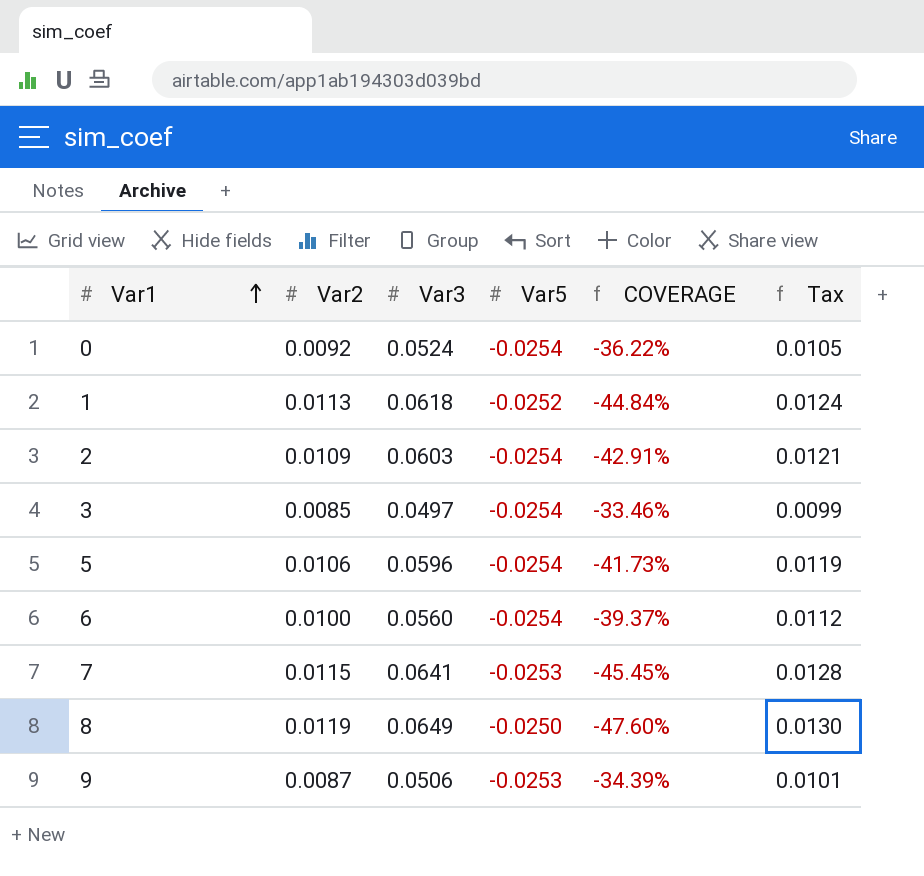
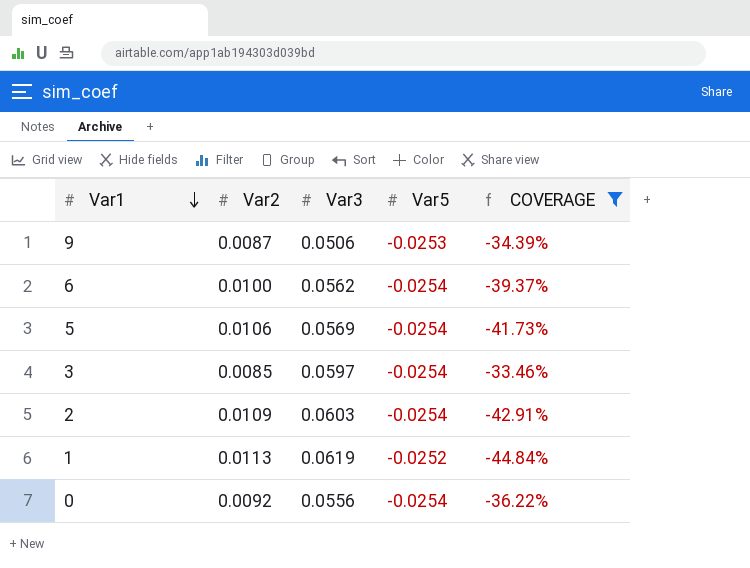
filter: none -> COVERAGE >= -44.84%
row order: Var1 ascending -> Var1 descending
column Tax | formula: [Var3] * 0.2 -> none
6 | Var3: 0.0560 -> 0.0562
5 | Var3: 0.0596 -> 0.0569
3 | Var3: 0.0497 -> 0.0597
1 | Var3: 0.0618 -> 0.0619
0 | Var3: 0.0524 -> 0.0556

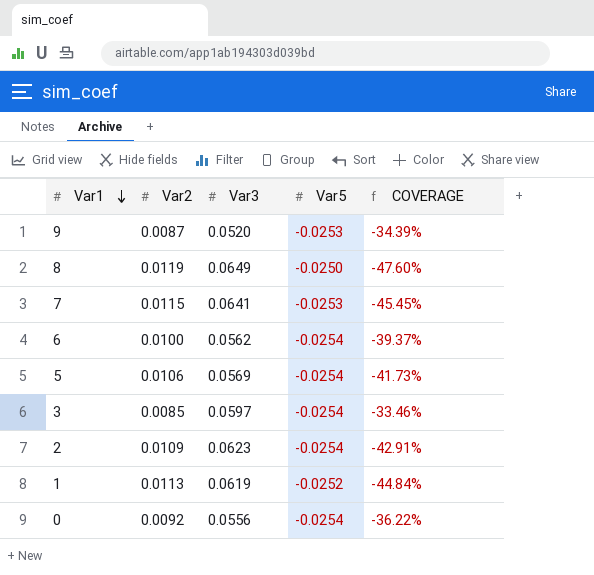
filter: COVERAGE >= -44.84% -> none
9 | Var3: 0.0506 -> 0.0520
2 | Var3: 0.0603 -> 0.0623

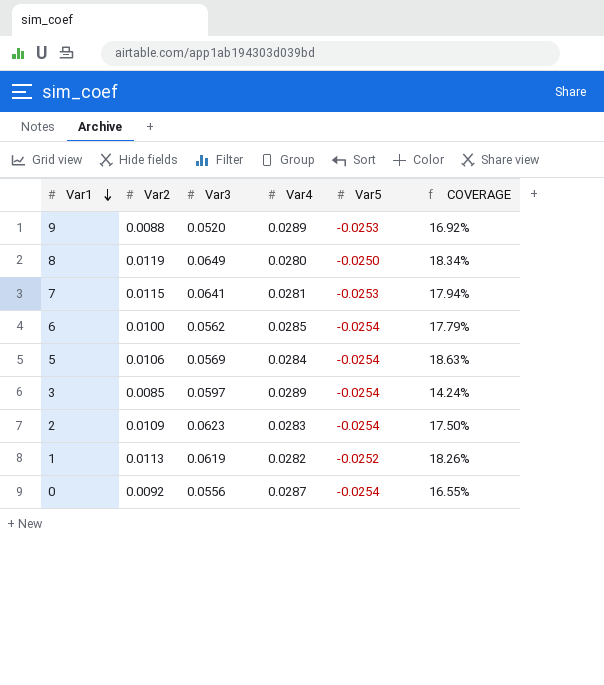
column Var4 | position: none -> 4
column COVERAGE | formula: [Var2] / [Var5] -> [Var2] / [Var3]
9 | Var2: 0.0087 -> 0.0088

